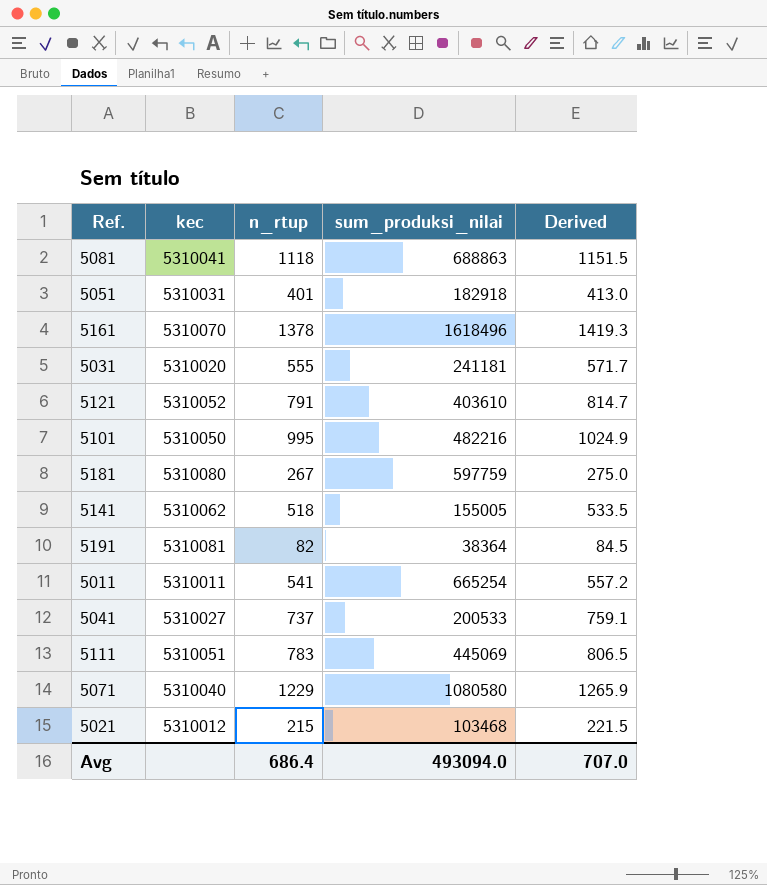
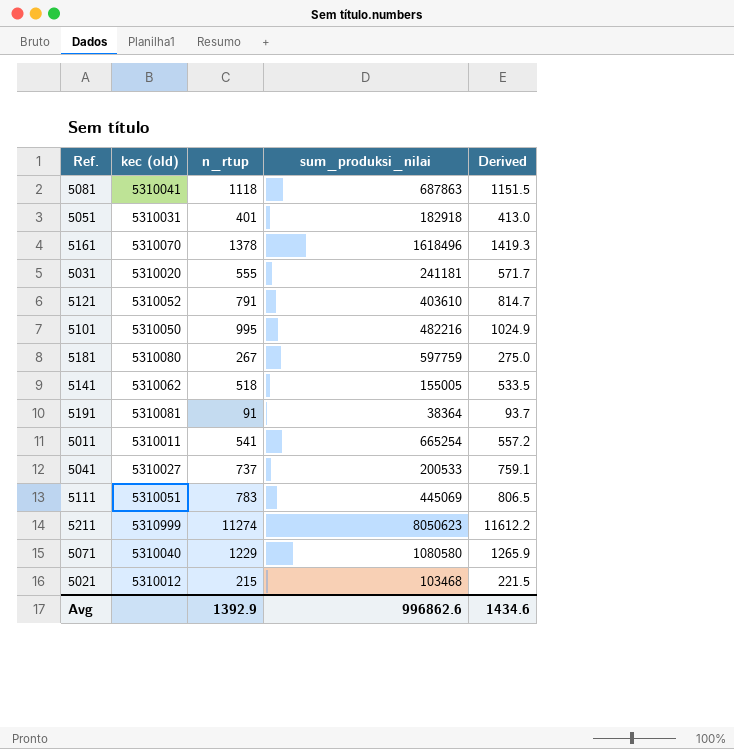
column name: kec -> kec (old)
5081 | sum_produksi_nilai: 688863 -> 687863
5191 | n_rtup: 82 -> 91
5191 | Derived: 84.5 -> 93.7
row 5211: none -> 5310999 | 11274 | 8050623 | 11612.2
Avg | n_rtup: 686.4 -> 1392.9
Avg | sum_produksi_nilai: 493094.0 -> 996862.6
Avg | Derived: 707.0 -> 1434.6

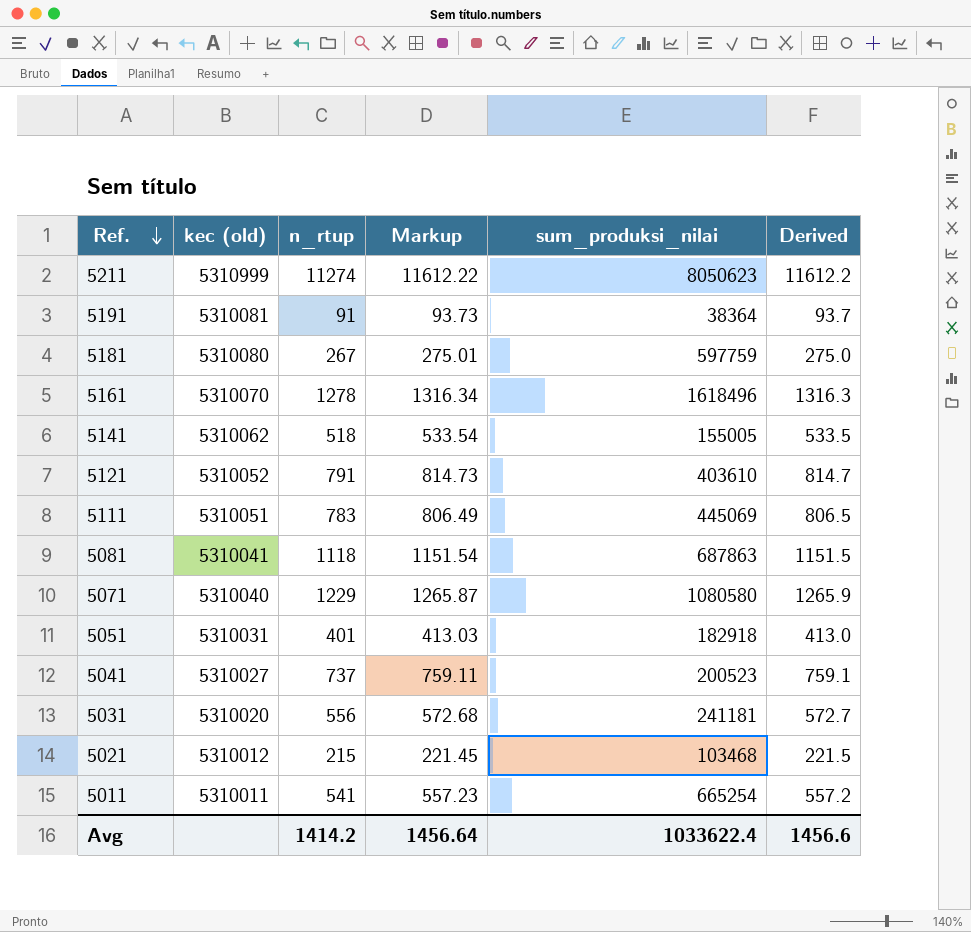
row order: none -> Ref. descending
column Markup | formula: none -> [n_rtup] * 1.03
row 5101: 5310050 | 995 | 482216 | 1024.9 -> none
5161 | n_rtup: 1378 -> 1278
5161 | Derived: 1419.3 -> 1316.3
5041 | sum_produksi_nilai: 200533 -> 200523
5031 | n_rtup: 555 -> 556
5031 | Derived: 571.7 -> 572.7
Avg | n_rtup: 1392.9 -> 1414.2
Avg | sum_produksi_nilai: 996862.6 -> 1033622.4
Avg | Derived: 1434.6 -> 1456.6

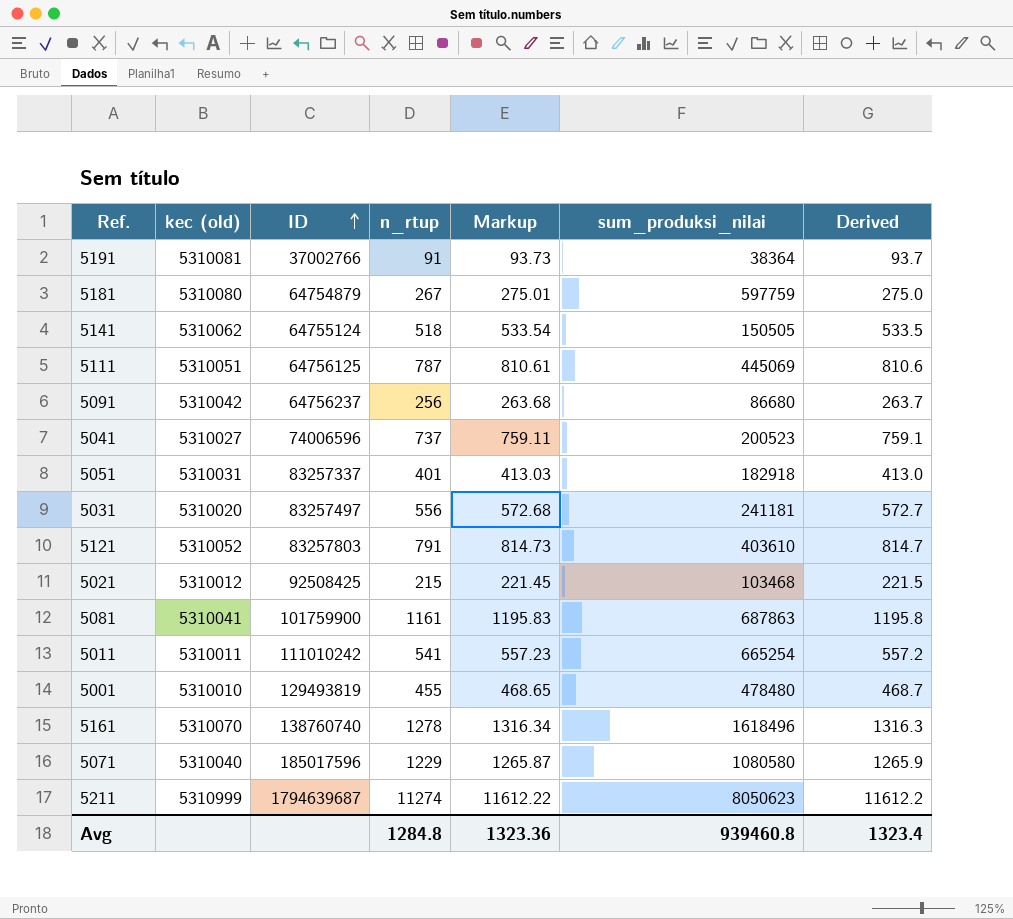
row order: Ref. descending -> ID ascending
column ID | position: none -> 3
5141 | sum_produksi_nilai: 155005 -> 150505
5111 | n_rtup: 783 -> 787
5111 | Markup: 806.49 -> 810.61
5111 | Derived: 806.5 -> 810.6
row 5091: none -> 5310042 | 64756237 | 256 | 263.68 | 86680 | 263.7
5081 | n_rtup: 1118 -> 1161
5081 | Markup: 1151.54 -> 1195.83
5081 | Derived: 1151.5 -> 1195.8
row 5001: none -> 5310010 | 129493819 | 455 | 468.65 | 478480 | 468.7
Avg | n_rtup: 1414.2 -> 1284.8
Avg | Markup: 1456.64 -> 1323.36
Avg | sum_produksi_nilai: 1033622.4 -> 939460.8
Avg | Derived: 1456.6 -> 1323.4

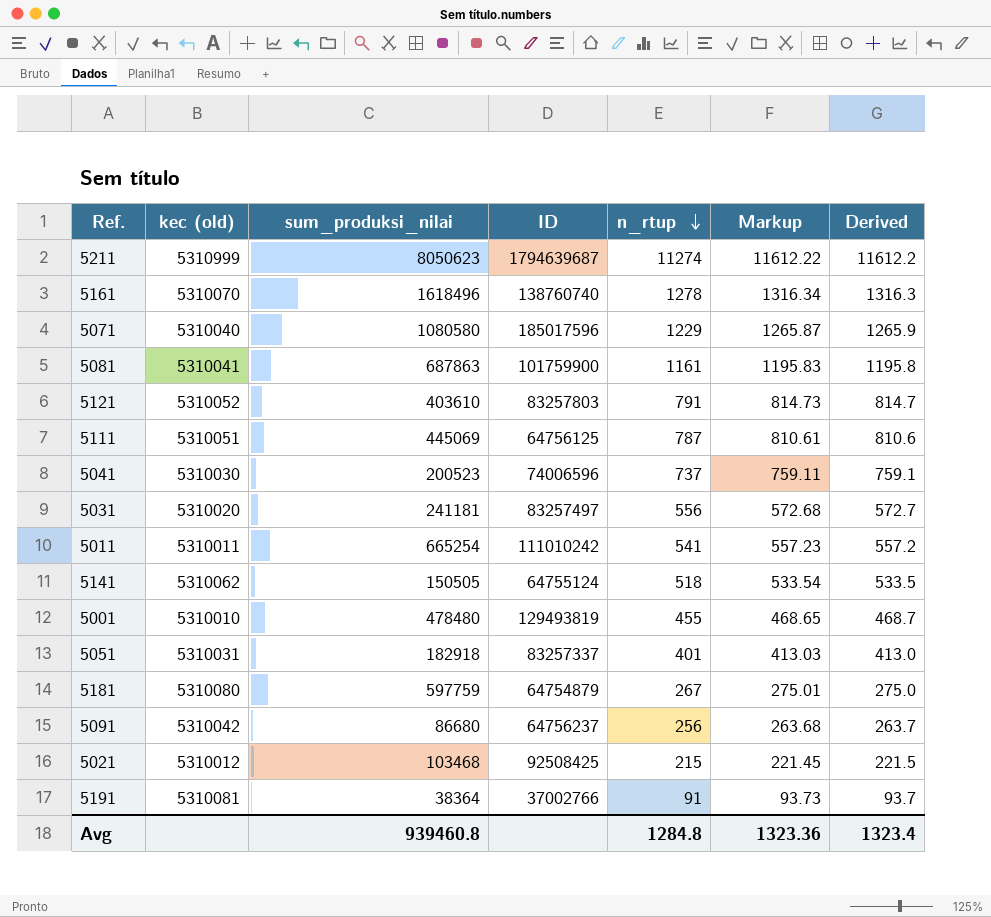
row order: ID ascending -> n_rtup descending
column sum_produksi_nilai | position: 6 -> 3
5041 | kec (old): 5310027 -> 5310030

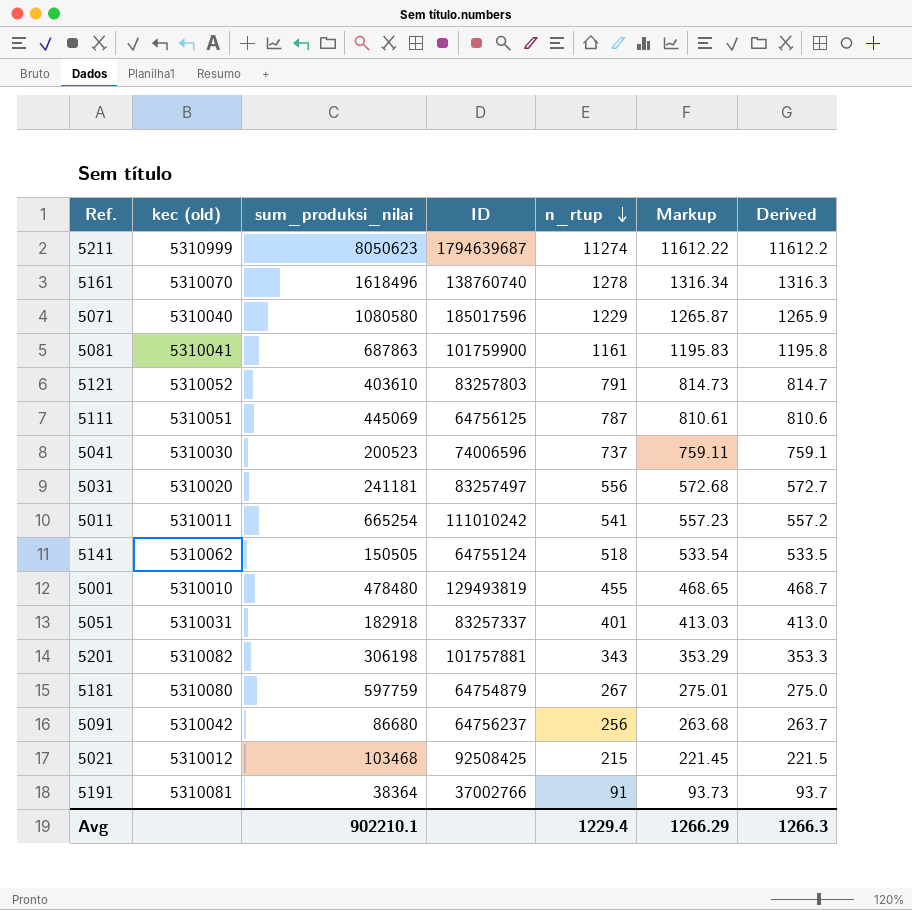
row 5201: none -> 5310082 | 306198 | 101757881 | 343 | 353.29 | 353.3
Avg | sum_produksi_nilai: 939460.8 -> 902210.1
Avg | n_rtup: 1284.8 -> 1229.4
Avg | Markup: 1323.36 -> 1266.29
Avg | Derived: 1323.4 -> 1266.3

